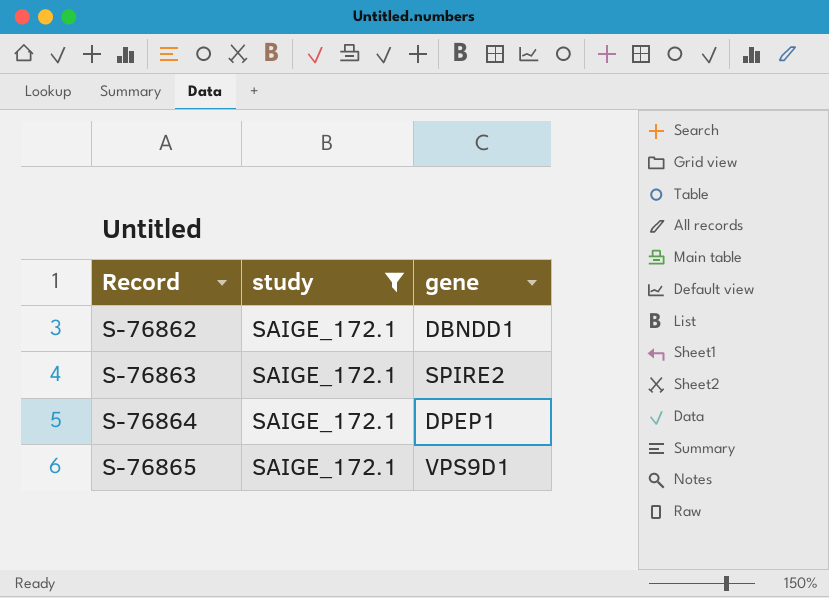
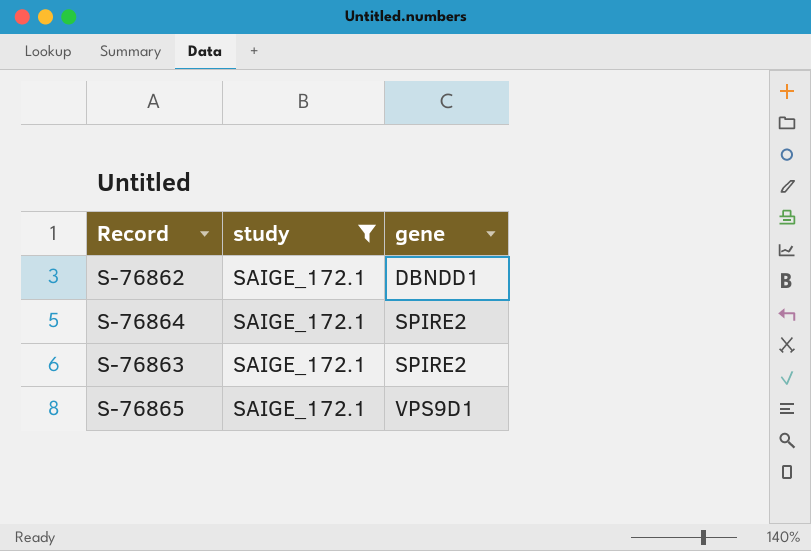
row order: Record ascending -> gene ascending
S-76864 | gene: DPEP1 -> SPIRE2

